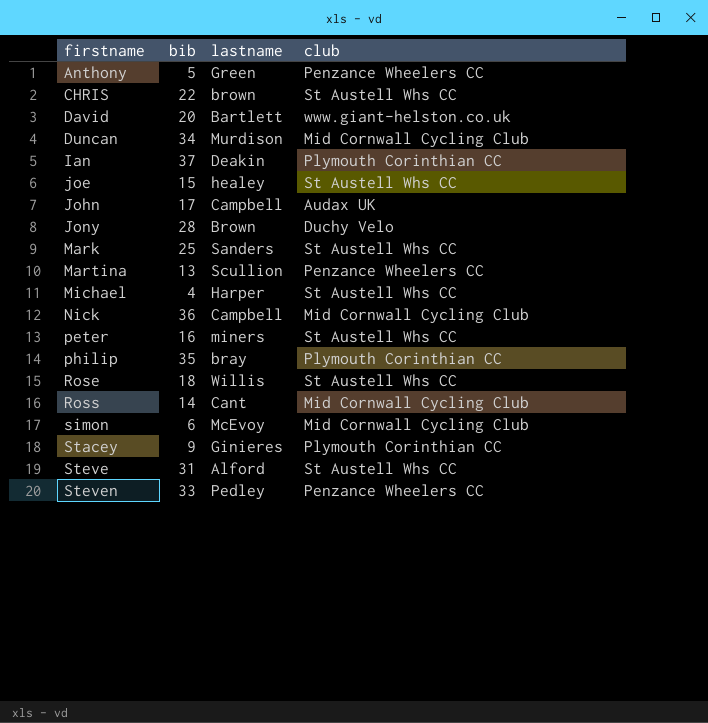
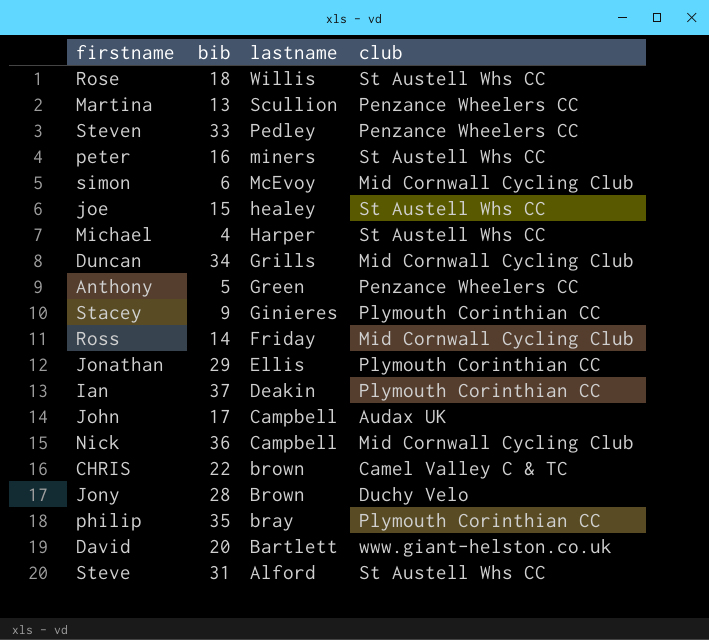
row order: firstname ascending -> lastname descending
row Mark: 25 | Sanders | St Austell Whs CC -> none
Duncan | lastname: Murdison -> Grills
Ross | lastname: Cant -> Friday
row Jonathan: none -> 29 | Ellis | Plymouth Corinthian CC
CHRIS | club: St Austell Whs CC -> Camel Valley C & TC

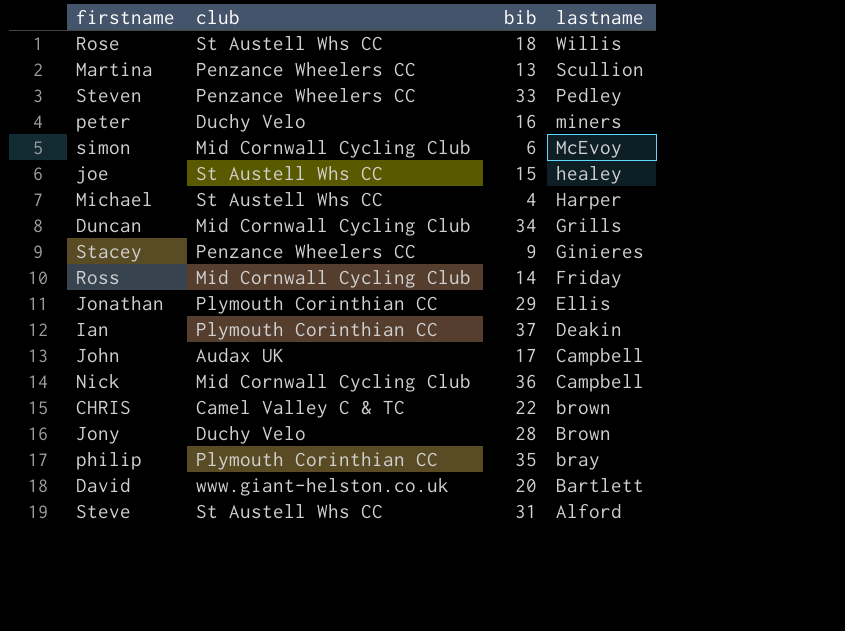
column club | position: 4 -> 2
row Anthony: 5 | Green | Penzance Wheelers CC -> none
peter | club: St Austell Whs CC -> Duchy Velo
Stacey | club: Plymouth Corinthian CC -> Penzance Wheelers CC

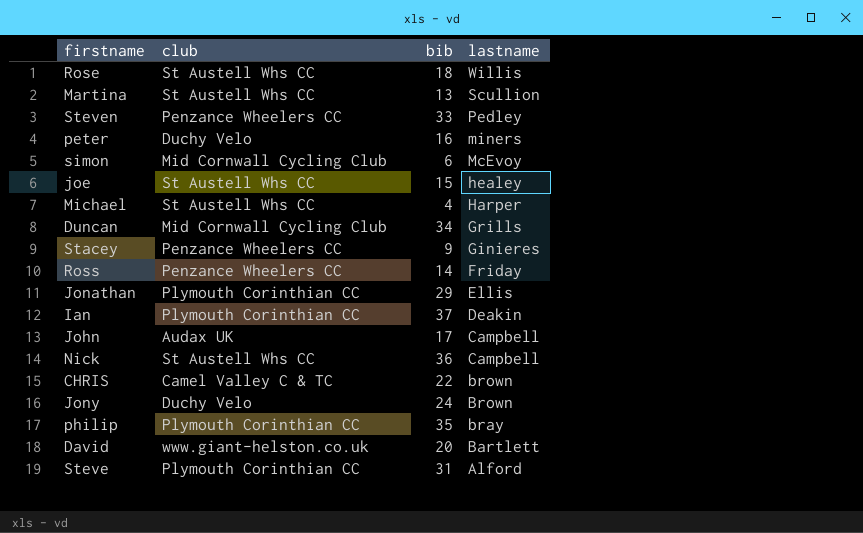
Martina | club: Penzance Wheelers CC -> St Austell Whs CC
Ross | club: Mid Cornwall Cycling Club -> Penzance Wheelers CC
Nick | club: Mid Cornwall Cycling Club -> St Austell Whs CC
Jony | bib: 28 -> 24
Steve | club: St Austell Whs CC -> Plymouth Corinthian CC

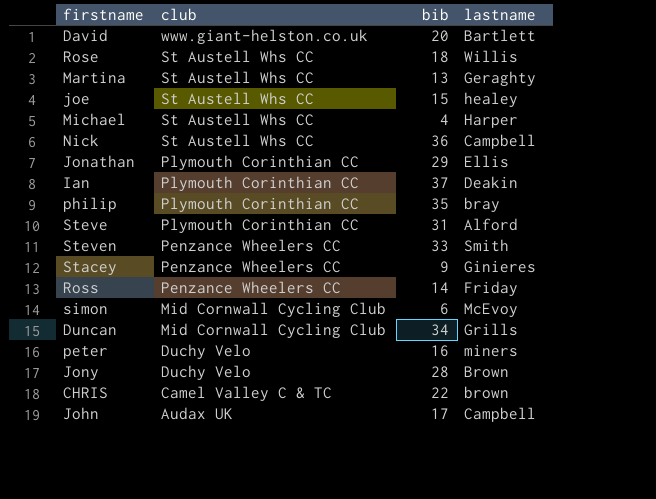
row order: lastname descending -> club descending
Martina | lastname: Scullion -> Geraghty
Steven | lastname: Pedley -> Smith
Jony | bib: 24 -> 28

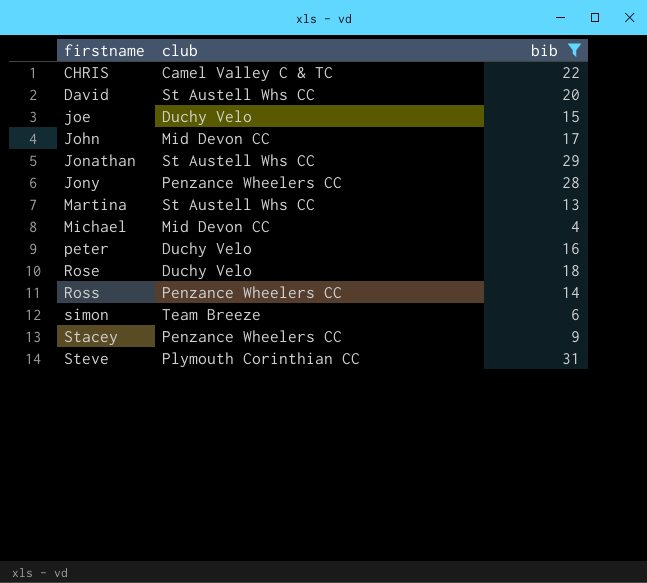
filter: none -> bib <= 31
row order: club descending -> firstname ascending
column lastname | position: 4 -> none
David | club: www.giant-helston.co.uk -> St Austell Whs CC
joe | club: St Austell Whs CC -> Duchy Velo
John | club: Audax UK -> Mid Devon CC
Jonathan | club: Plymouth Corinthian CC -> St Austell Whs CC
Jony | club: Duchy Velo -> Penzance Wheelers CC
Michael | club: St Austell Whs CC -> Mid Devon CC
Rose | club: St Austell Whs CC -> Duchy Velo
simon | club: Mid Cornwall Cycling Club -> Team Breeze

